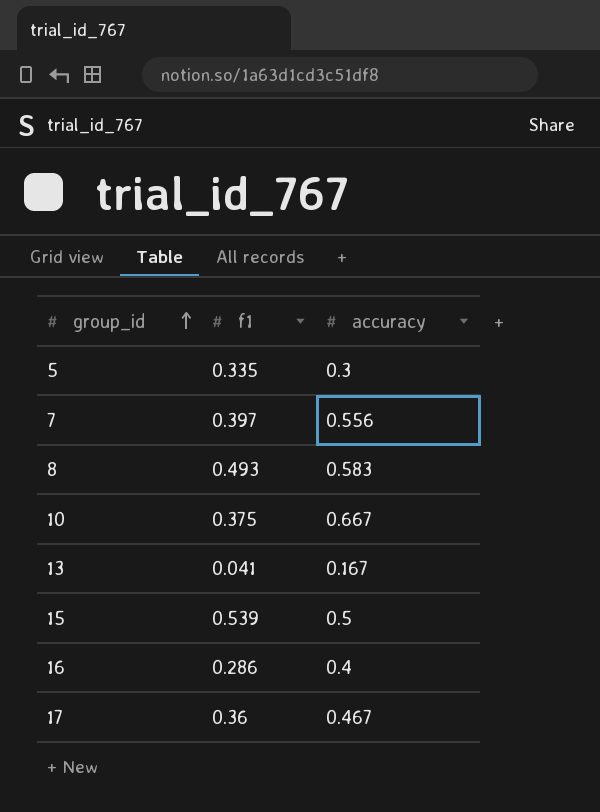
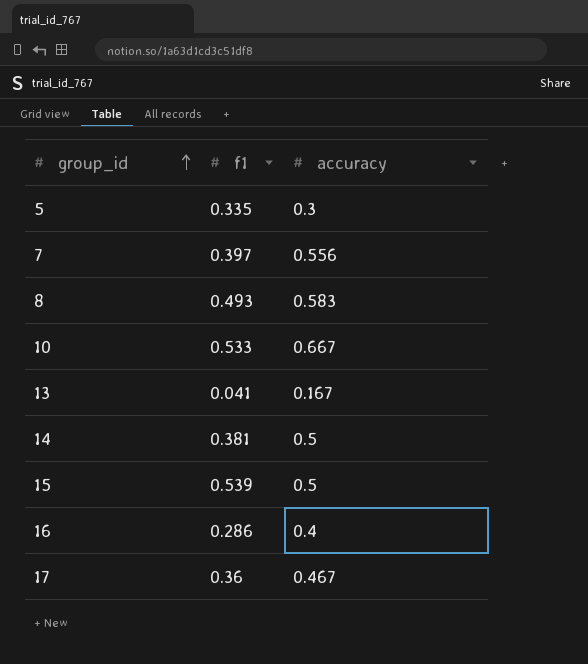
10 | f1: 0.375 -> 0.533
row 14: none -> 0.381 | 0.5

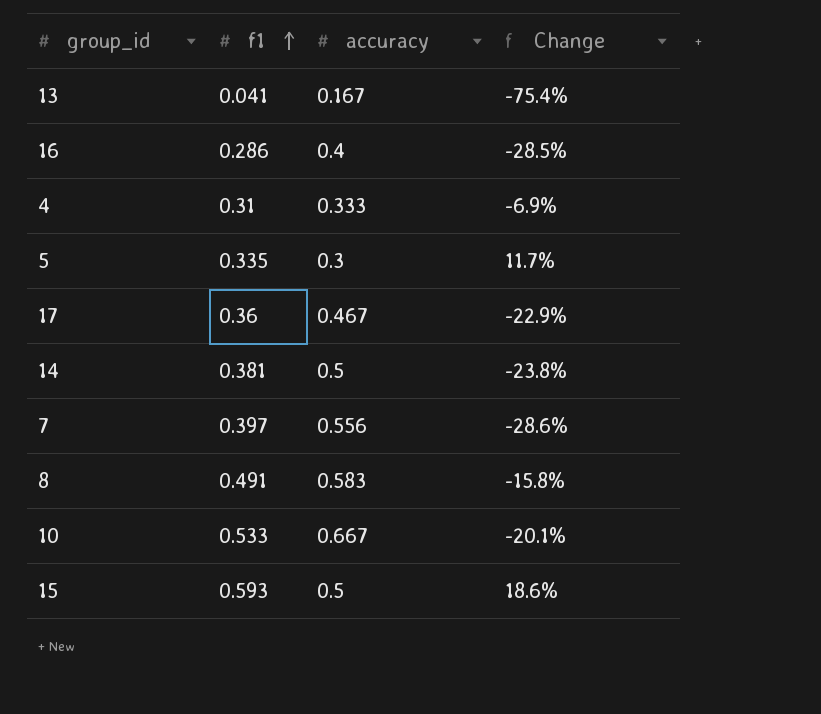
row order: group_id ascending -> f1 ascending
column Change | formula: none -> ([f1] - [accuracy]) / [accuracy]
row 4: none -> 0.31 | 0.333 | -6.9%
8 | f1: 0.493 -> 0.491
15 | f1: 0.539 -> 0.593

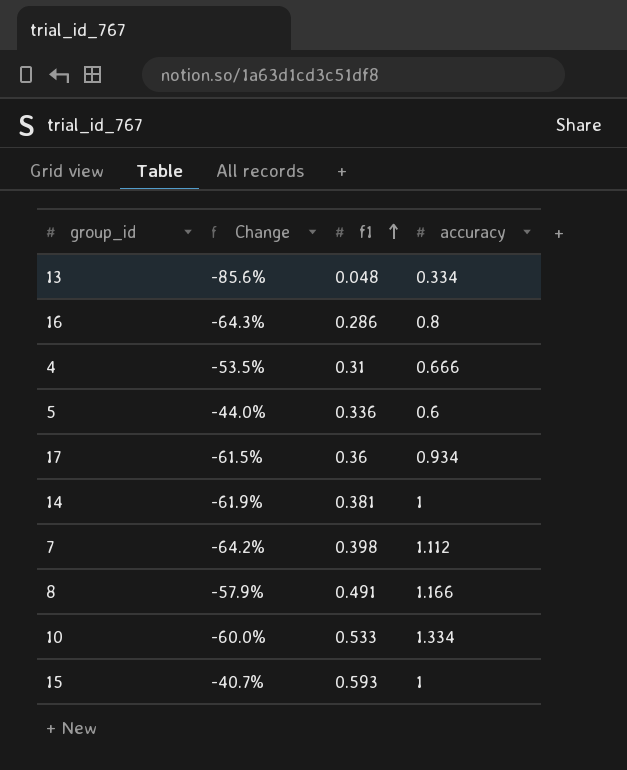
column Change | position: 4 -> 2
13 | Change: -75.4% -> -85.6%
13 | f1: 0.041 -> 0.048
13 | accuracy: 0.167 -> 0.334
16 | Change: -28.5% -> -64.3%
16 | accuracy: 0.4 -> 0.8
4 | Change: -6.9% -> -53.5%
4 | accuracy: 0.333 -> 0.666
5 | Change: 11.7% -> -44.0%
5 | f1: 0.335 -> 0.336
5 | accuracy: 0.3 -> 0.6
17 | Change: -22.9% -> -61.5%
17 | accuracy: 0.467 -> 0.934
14 | Change: -23.8% -> -61.9%
14 | accuracy: 0.5 -> 1
7 | Change: -28.6% -> -64.2%
7 | f1: 0.397 -> 0.398
7 | accuracy: 0.556 -> 1.112
8 | Change: -15.8% -> -57.9%
8 | accuracy: 0.583 -> 1.166
10 | Change: -20.1% -> -60.0%
10 | accuracy: 0.667 -> 1.334
15 | Change: 18.6% -> -40.7%
15 | accuracy: 0.5 -> 1

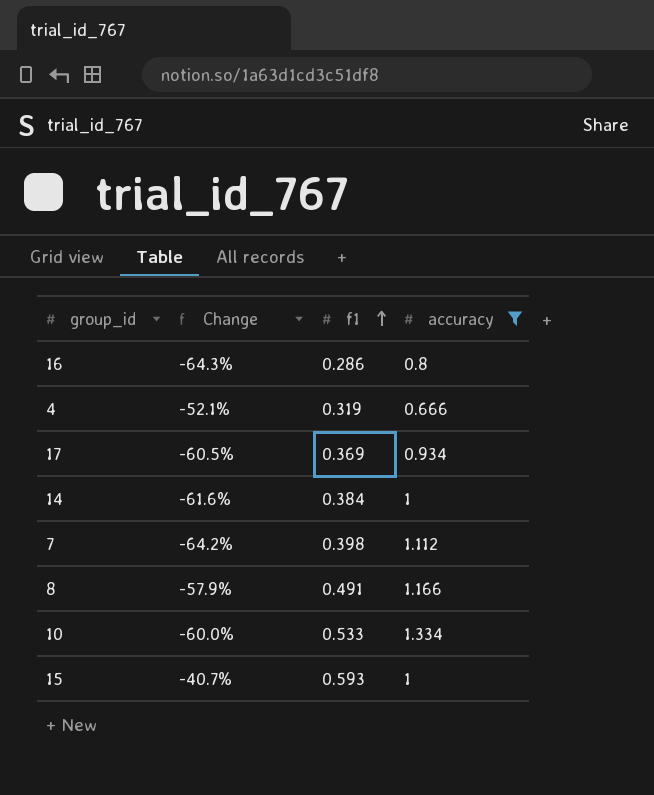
filter: none -> accuracy >= 0.666
4 | Change: -53.5% -> -52.1%
4 | f1: 0.31 -> 0.319
17 | Change: -61.5% -> -60.5%
17 | f1: 0.36 -> 0.369
14 | Change: -61.9% -> -61.6%
14 | f1: 0.381 -> 0.384

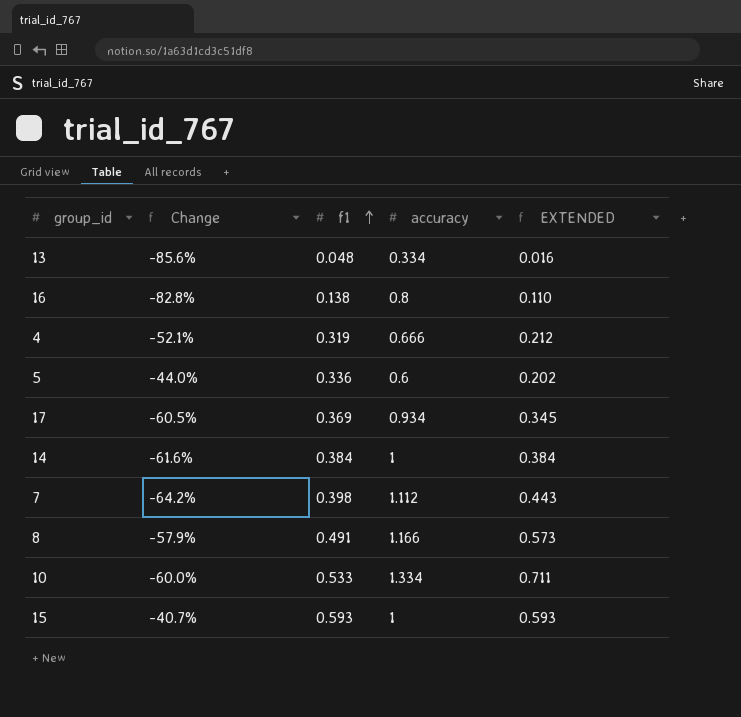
filter: accuracy >= 0.666 -> none
column EXTENDED | formula: none -> [f1] * [accuracy]
16 | Change: -64.3% -> -82.8%
16 | f1: 0.286 -> 0.138

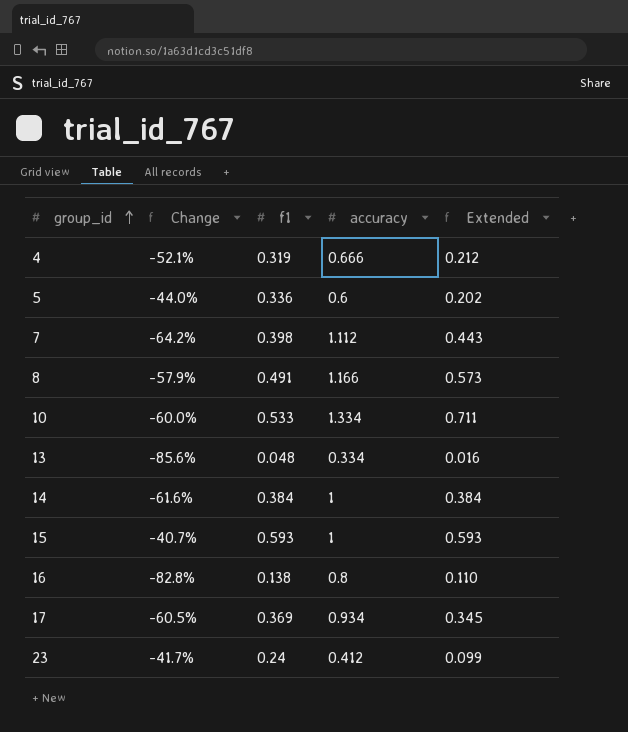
row order: f1 ascending -> group_id ascending
column name: EXTENDED -> Extended
row 23: none -> -41.7% | 0.24 | 0.412 | 0.099

